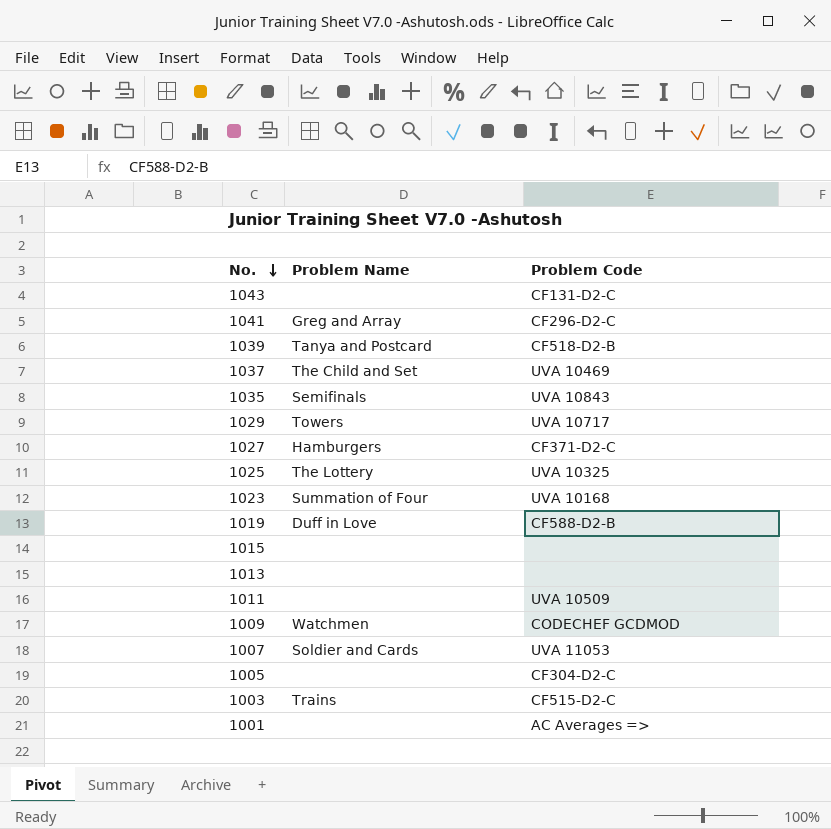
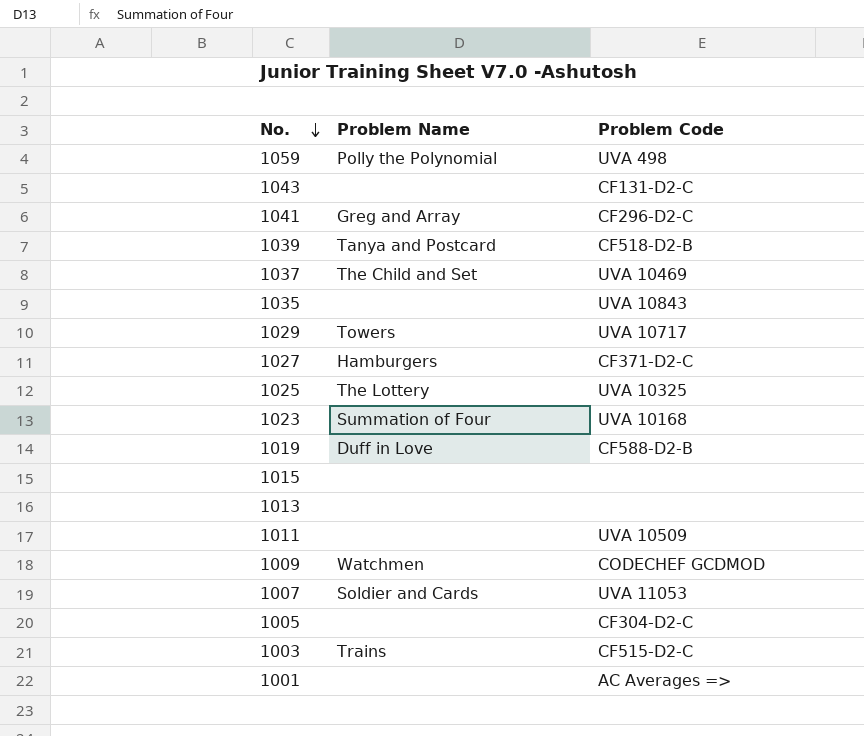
row 1059: none -> Polly the Polynomial | UVA 498
1035 | Problem Name: Semifinals -> none

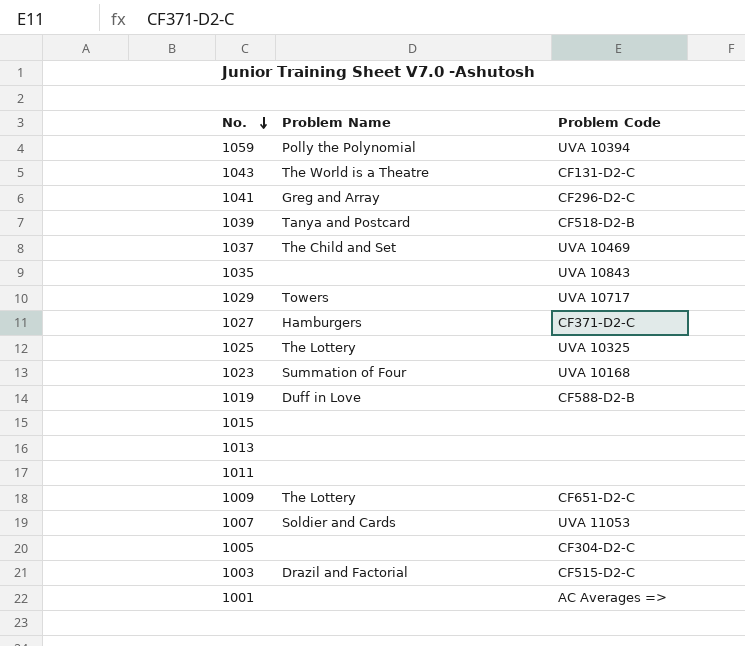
1059 | Problem Code: UVA 498 -> UVA 10394
1043 | Problem Name: none -> The World is a Theatre
1011 | Problem Code: UVA 10509 -> none
1009 | Problem Name: Watchmen -> The Lottery
1009 | Problem Code: CODECHEF GCDMOD -> CF651-D2-C
1003 | Problem Name: Trains -> Drazil and Factorial

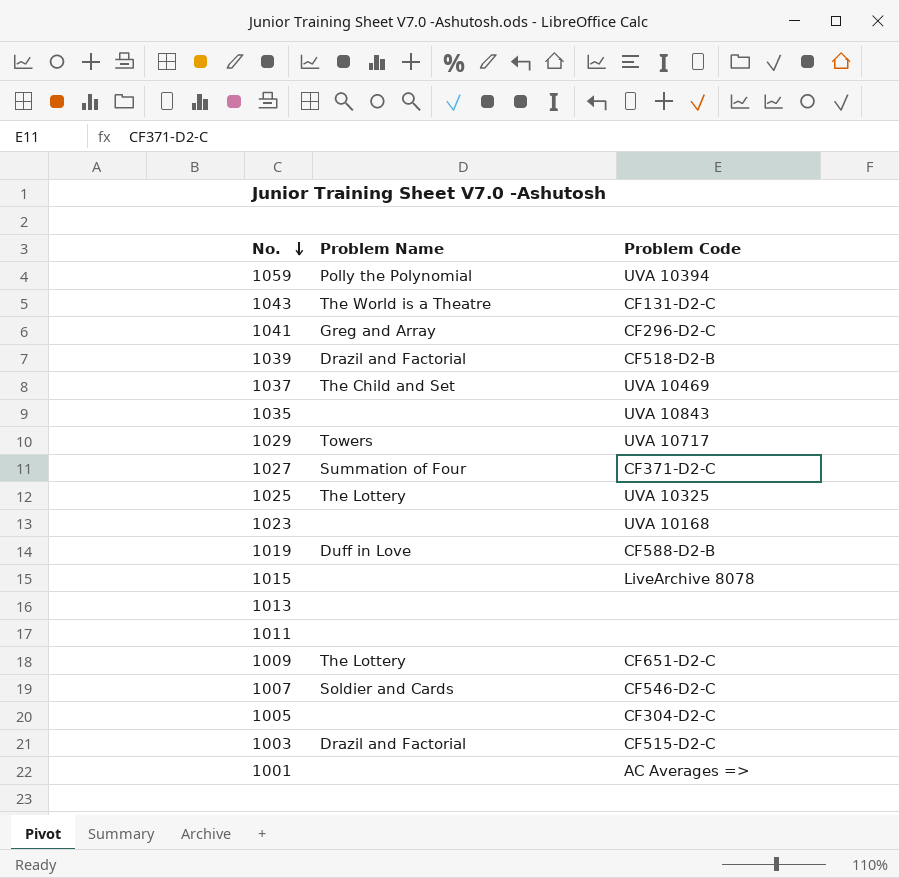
1039 | Problem Name: Tanya and Postcard -> Drazil and Factorial
1027 | Problem Name: Hamburgers -> Summation of Four
1023 | Problem Name: Summation of Four -> none
1015 | Problem Code: none -> LiveArchive 8078
1007 | Problem Code: UVA 11053 -> CF546-D2-C

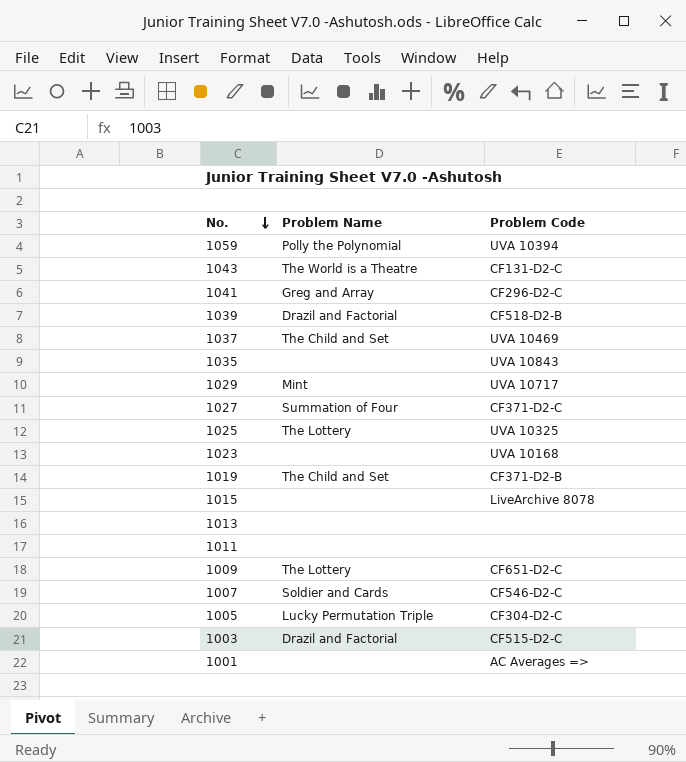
1029 | Problem Name: Towers -> Mint
1019 | Problem Name: Duff in Love -> The Child and Set
1019 | Problem Code: CF588-D2-B -> CF371-D2-B
1005 | Problem Name: none -> Lucky Permutation Triple

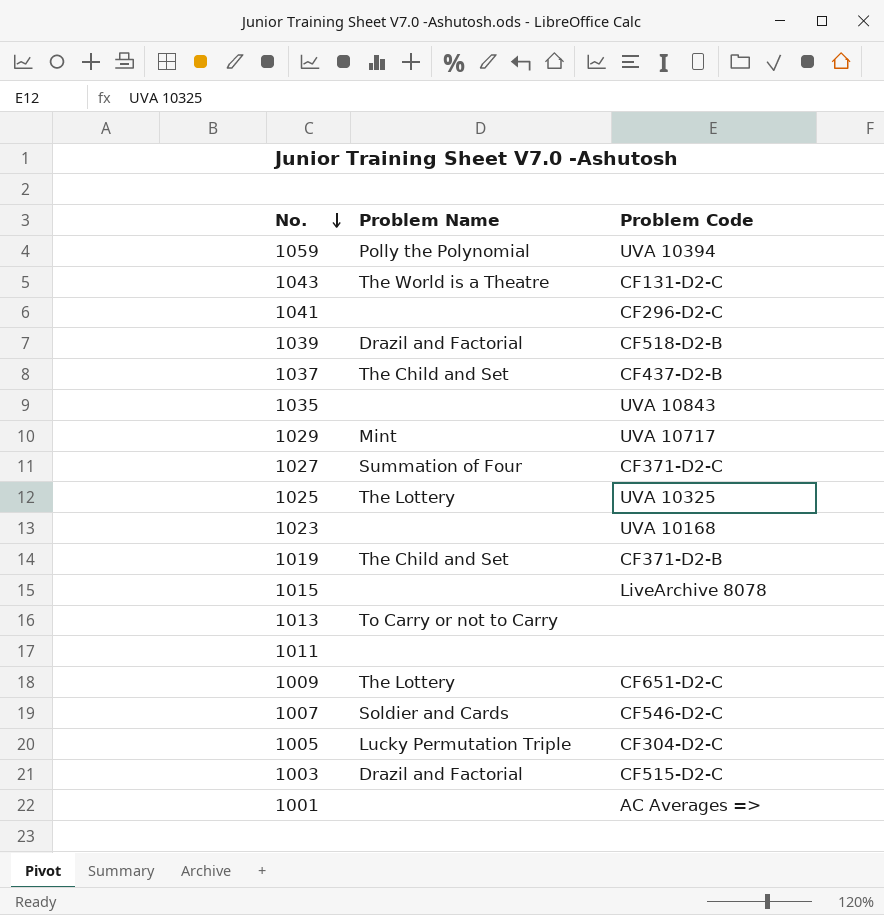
1041 | Problem Name: Greg and Array -> none
1037 | Problem Code: UVA 10469 -> CF437-D2-B
1013 | Problem Name: none -> To Carry or not to Carry

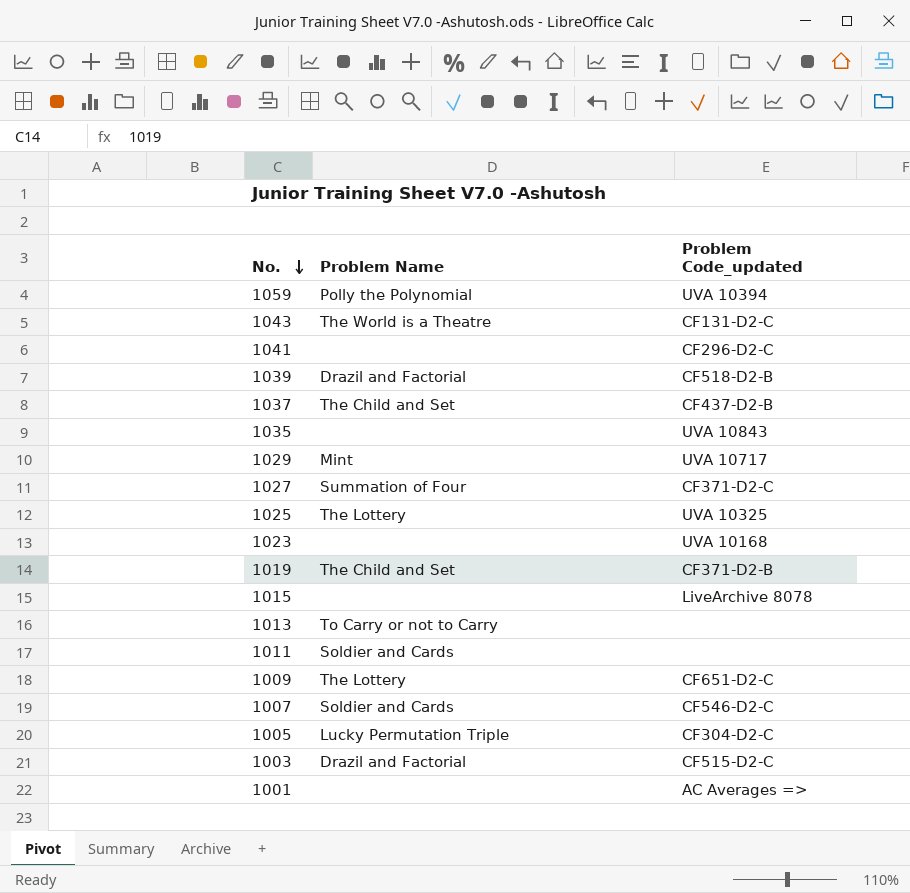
column name: Problem Code -> Problem Code_updated
1011 | Problem Name: none -> Soldier and Cards

